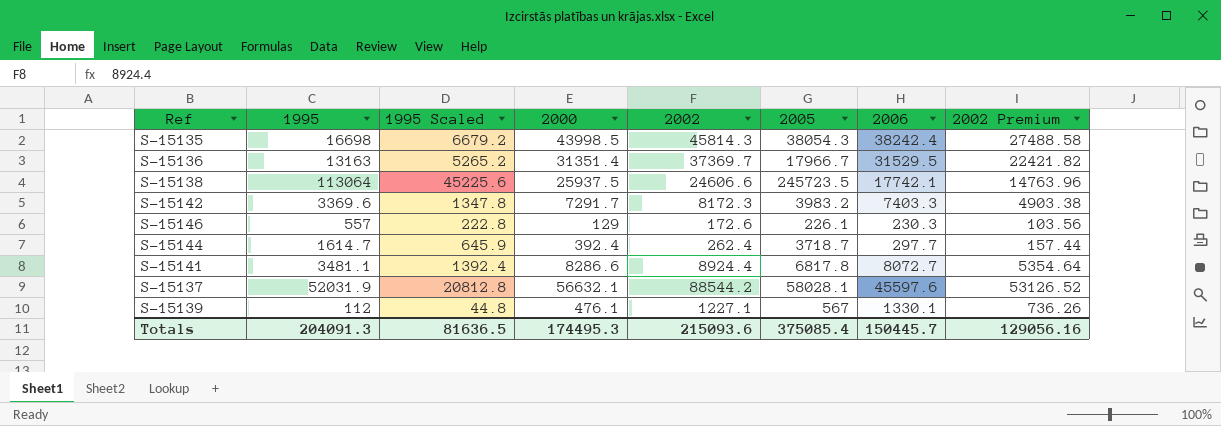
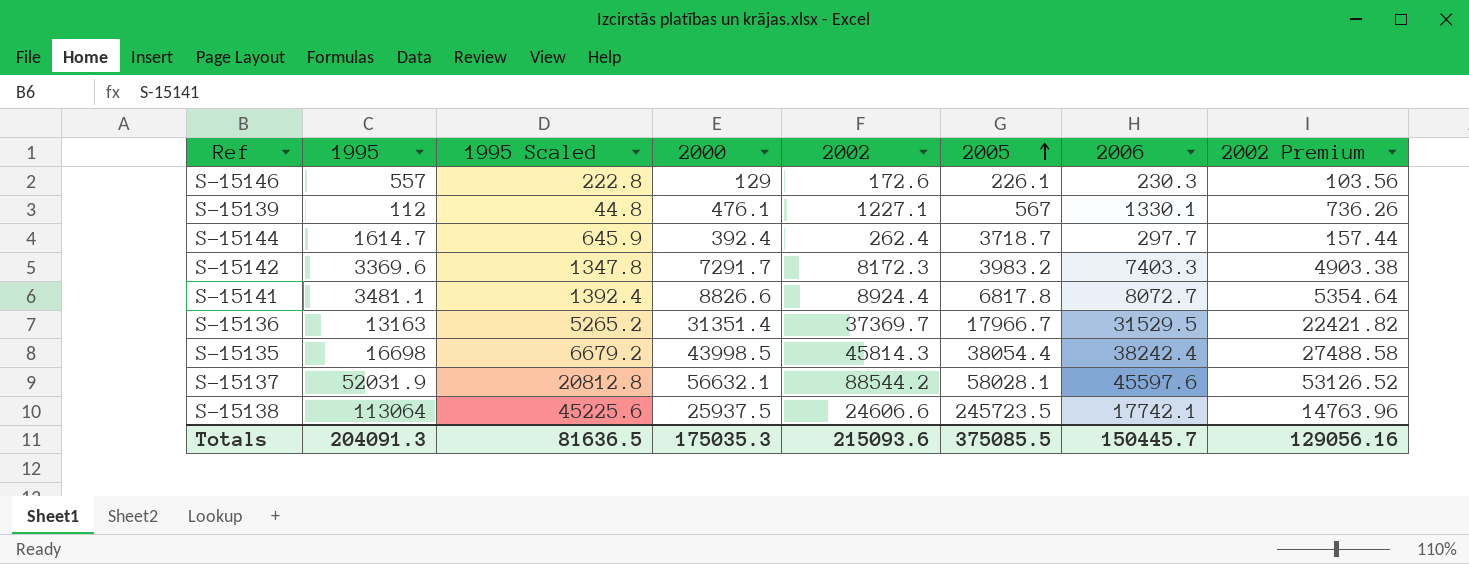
row order: none -> 2005 ascending
S-15141 | 2000: 8286.6 -> 8826.6
S-15135 | 2005: 38054.3 -> 38054.4
Totals | 2000: 174495.3 -> 175035.3
Totals | 2005: 375085.4 -> 375085.5

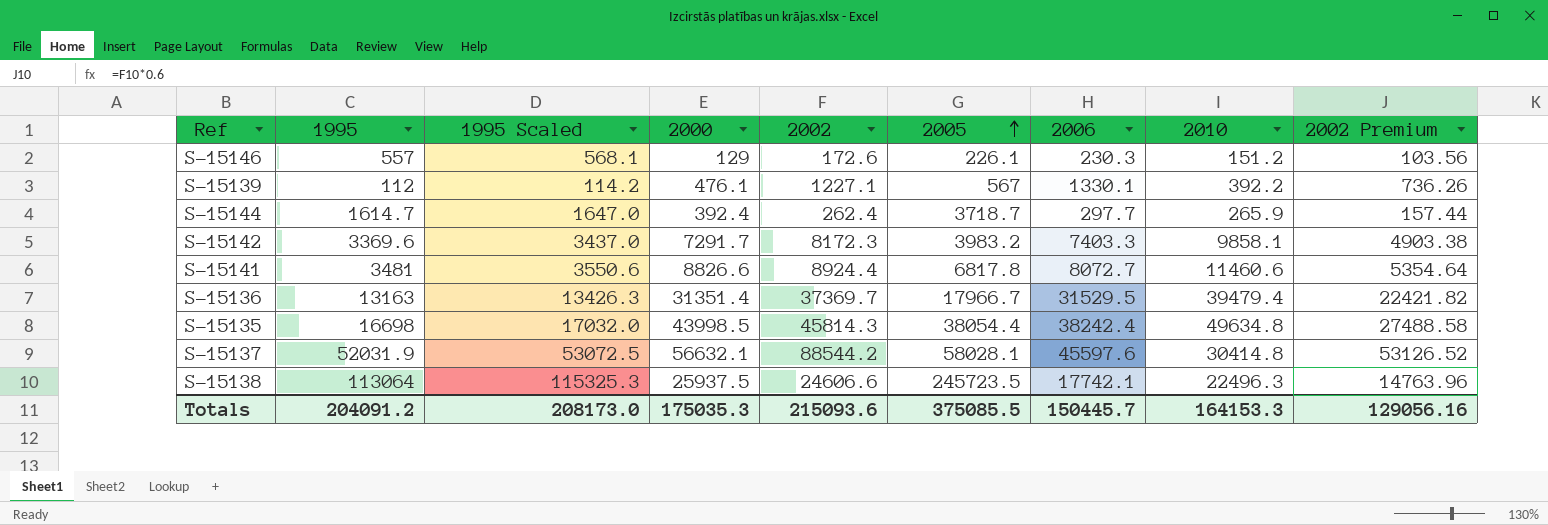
column 1995 Scaled | formula: [1995] * 0.4 -> [1995] * 1.02
column 2010 | position: none -> 8
S-15141 | 1995: 3481.1 -> 3481
Totals | 1995: 204091.3 -> 204091.2
Totals | 1995 Scaled: 81636.5 -> 208173.0

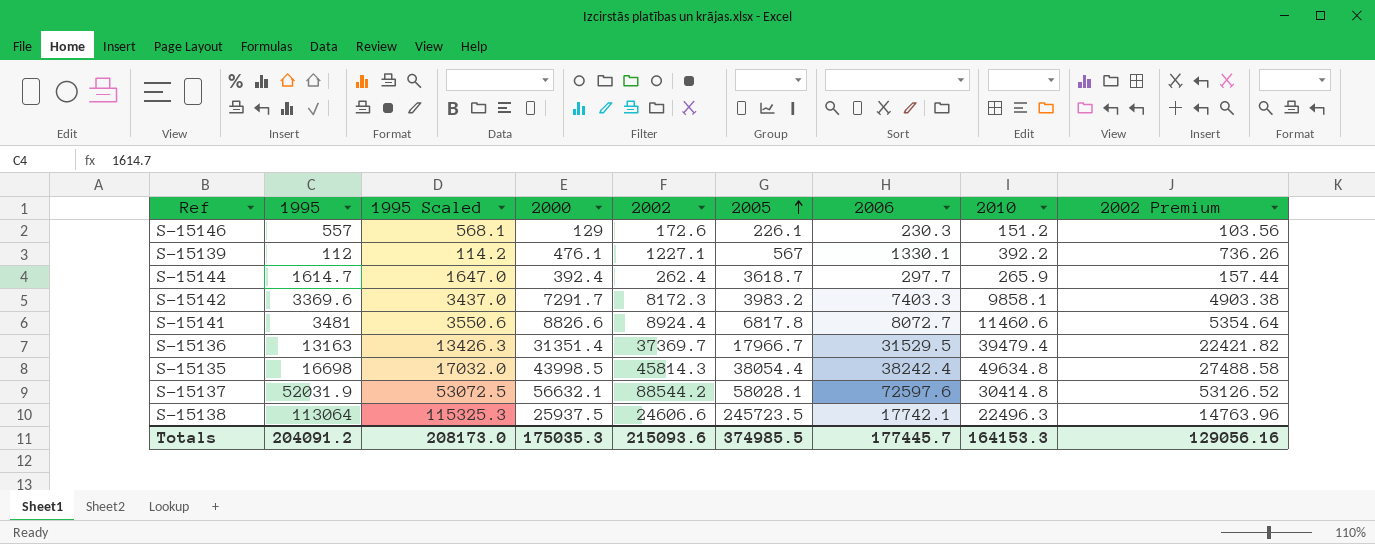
S-15144 | 2005: 3718.7 -> 3618.7
S-15137 | 2006: 45597.6 -> 72597.6
Totals | 2005: 375085.5 -> 374985.5
Totals | 2006: 150445.7 -> 177445.7

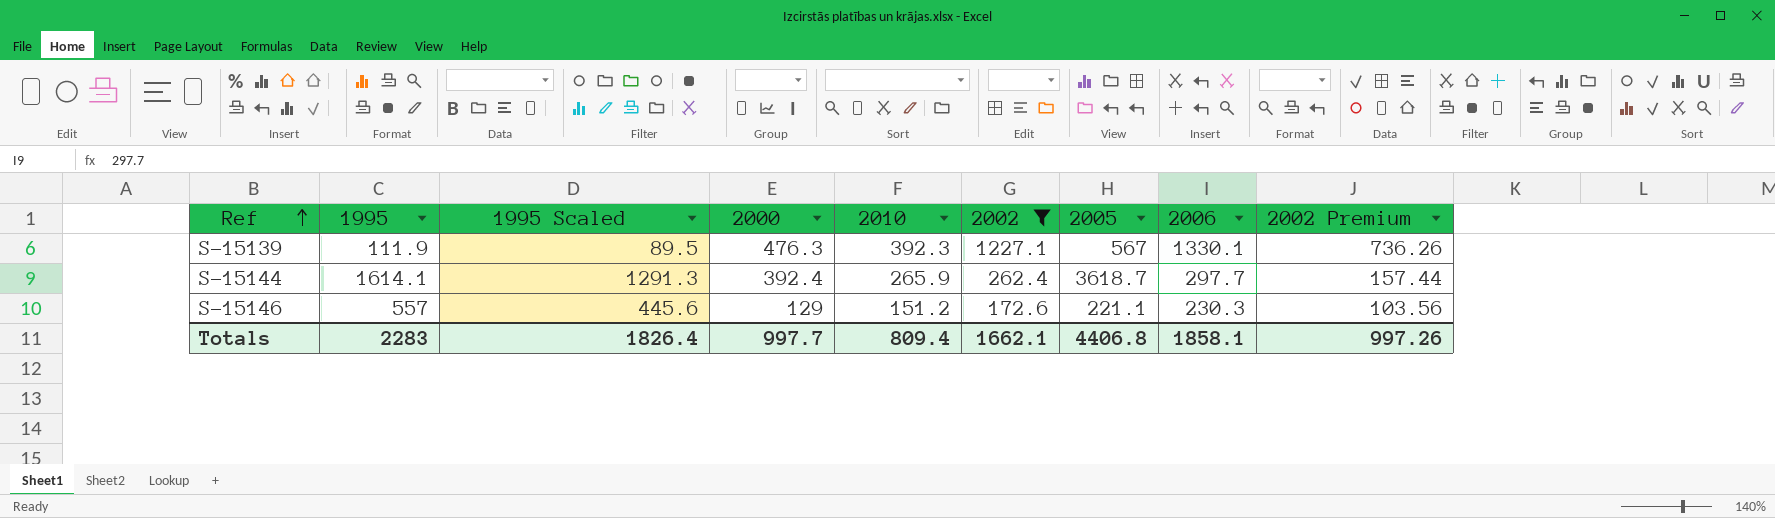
filter: none -> 2002 <= 1227.1
row order: 2005 ascending -> Ref ascending
column 1995 Scaled | formula: [1995] * 1.02 -> [1995] * 0.8
column 2010 | position: 8 -> 5
S-15139 | 1995: 112 -> 111.9
S-15139 | 2000: 476.1 -> 476.3
S-15139 | 2010: 392.2 -> 392.3
S-15144 | 1995: 1614.7 -> 1614.1
S-15146 | 2005: 226.1 -> 221.1
Totals | 1995: 204091.2 -> 2283
Totals | 1995 Scaled: 208173.0 -> 1826.4
Totals | 2000: 175035.3 -> 997.7
Totals | 2010: 164153.3 -> 809.4
Totals | 2002: 215093.6 -> 1662.1
Totals | 2005: 374985.5 -> 4406.8
Totals | 2006: 177445.7 -> 1858.1
Totals | 2002 Premium: 129056.16 -> 997.26

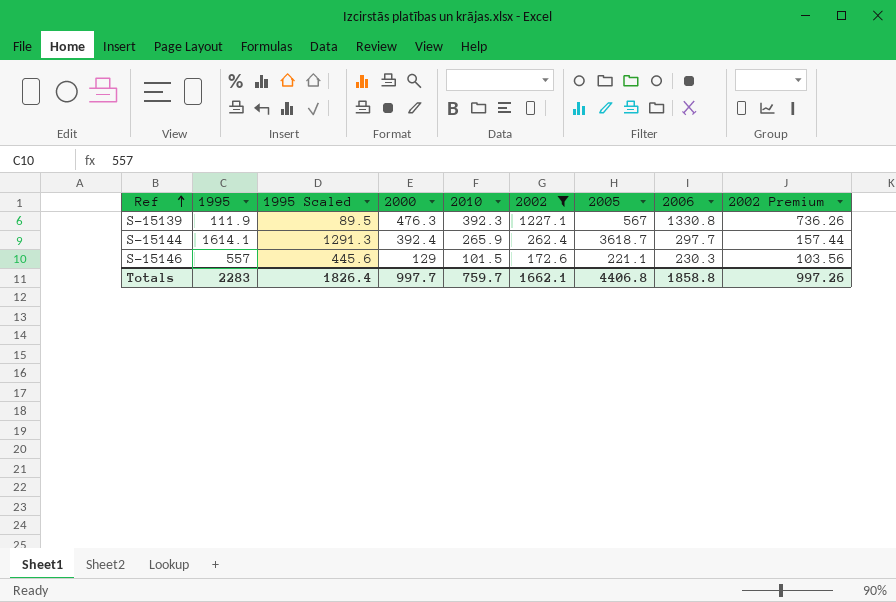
S-15139 | 2006: 1330.1 -> 1330.8
S-15146 | 2010: 151.2 -> 101.5
Totals | 2010: 809.4 -> 759.7
Totals | 2006: 1858.1 -> 1858.8

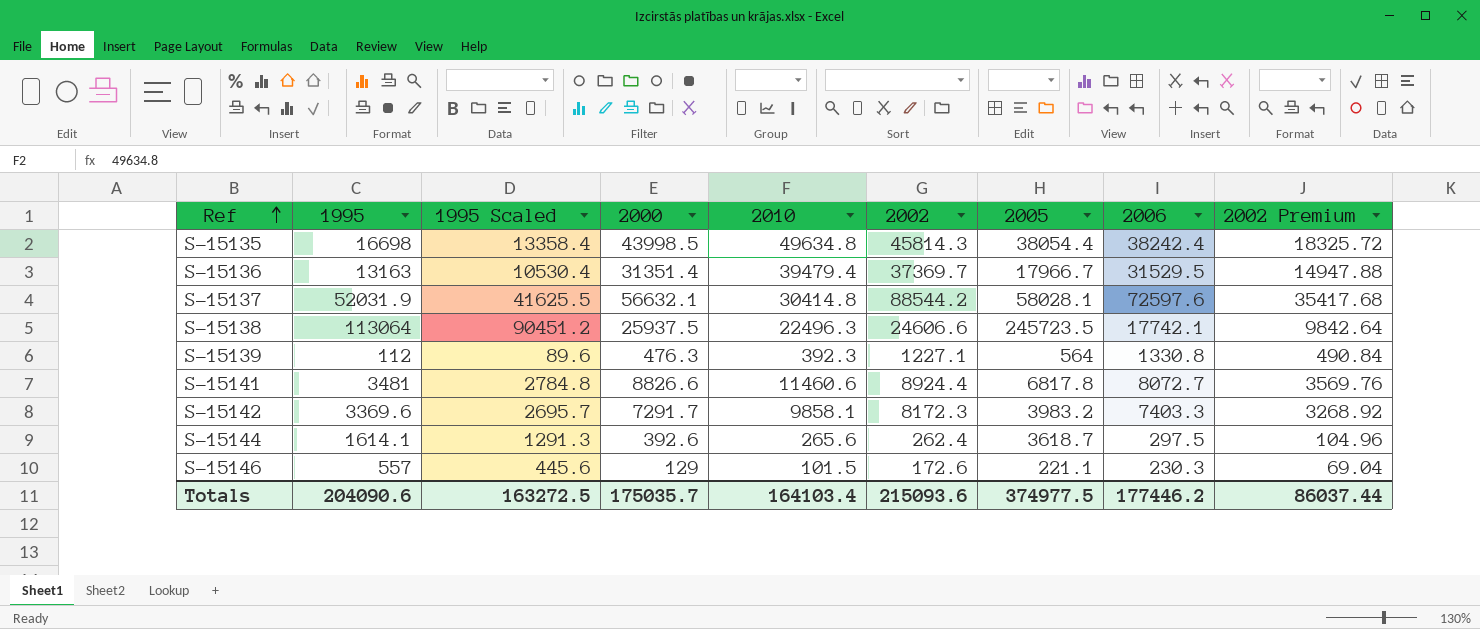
filter: 2002 <= 1227.1 -> none
column 2002 Premium | formula: [2002] * 0.6 -> [2002] * 0.4
S-15139 | 1995: 111.9 -> 112
S-15139 | 1995 Scaled: 89.5 -> 89.6
S-15139 | 2005: 567 -> 564
S-15144 | 2000: 392.4 -> 392.6
S-15144 | 2010: 265.9 -> 265.6
S-15144 | 2006: 297.7 -> 297.5
Totals | 1995: 2283 -> 204090.6
Totals | 1995 Scaled: 1826.4 -> 163272.5
Totals | 2000: 997.7 -> 175035.7
Totals | 2010: 759.7 -> 164103.4
Totals | 2002: 1662.1 -> 215093.6
Totals | 2005: 4406.8 -> 374977.5
Totals | 2006: 1858.8 -> 177446.2
Totals | 2002 Premium: 997.26 -> 86037.44

